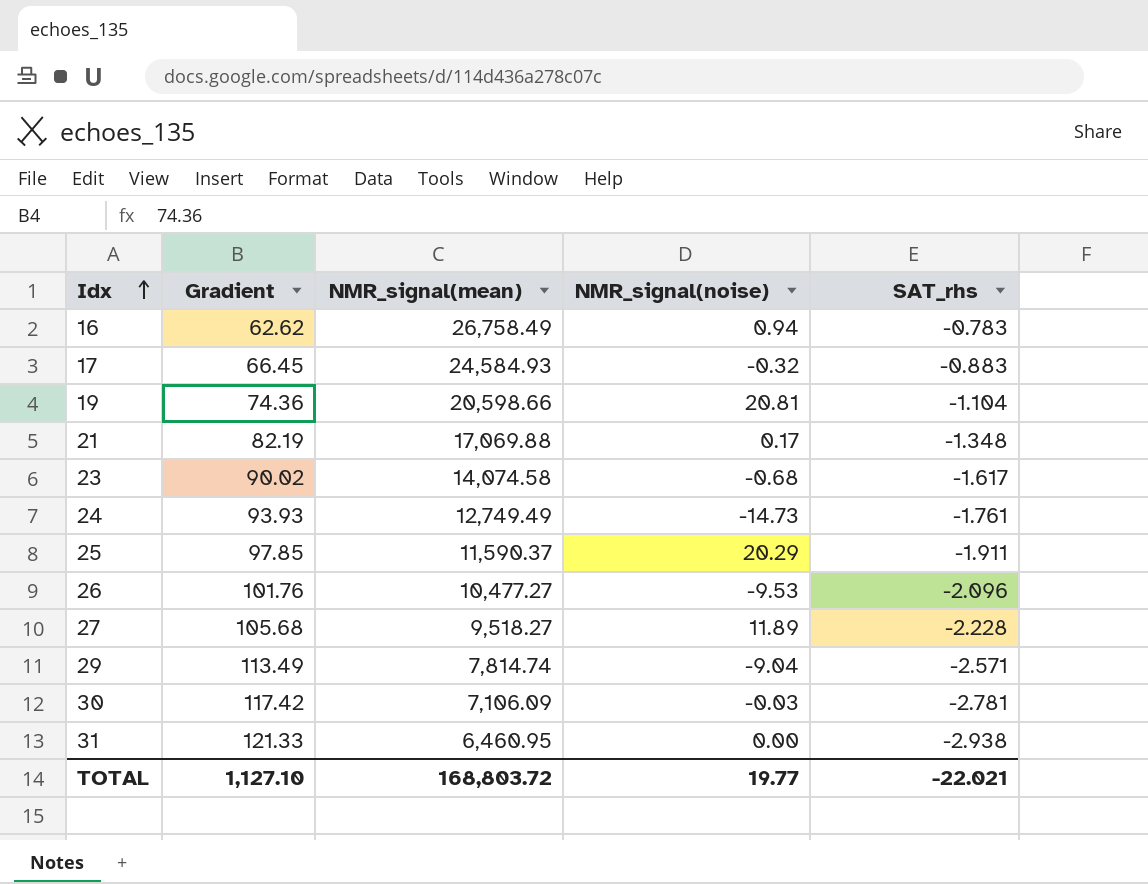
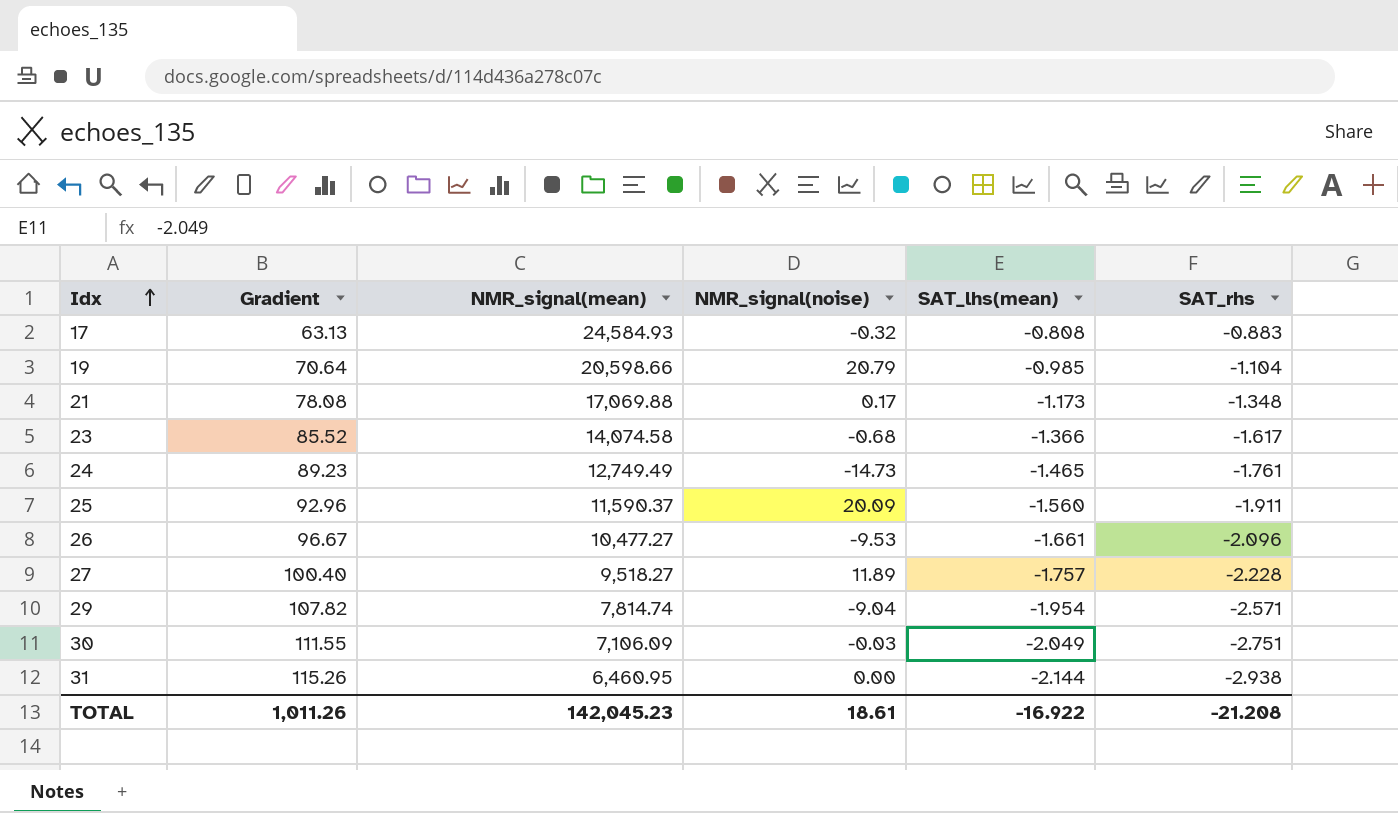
column SAT_lhs(mean) | position: none -> 5
row 16: 62.62 | 26,758.49 | 0.94 | -0.783 -> none
17 | Gradient: 66.45 -> 63.13
19 | Gradient: 74.36 -> 70.64
19 | NMR_signal(noise): 20.81 -> 20.79
21 | Gradient: 82.19 -> 78.08
23 | Gradient: 90.02 -> 85.52
24 | Gradient: 93.93 -> 89.23
25 | Gradient: 97.85 -> 92.96
25 | NMR_signal(noise): 20.29 -> 20.09
26 | Gradient: 101.76 -> 96.67
27 | Gradient: 105.68 -> 100.40
29 | Gradient: 113.49 -> 107.82
30 | Gradient: 117.42 -> 111.55
30 | SAT_rhs: -2.781 -> -2.751
31 | Gradient: 121.33 -> 115.26
TOTAL | Gradient: 1,127.10 -> 1,011.26
TOTAL | NMR_signal(mean): 168,803.72 -> 142,045.23
TOTAL | NMR_signal(noise): 19.77 -> 18.61
TOTAL | SAT_rhs: -22.021 -> -21.208

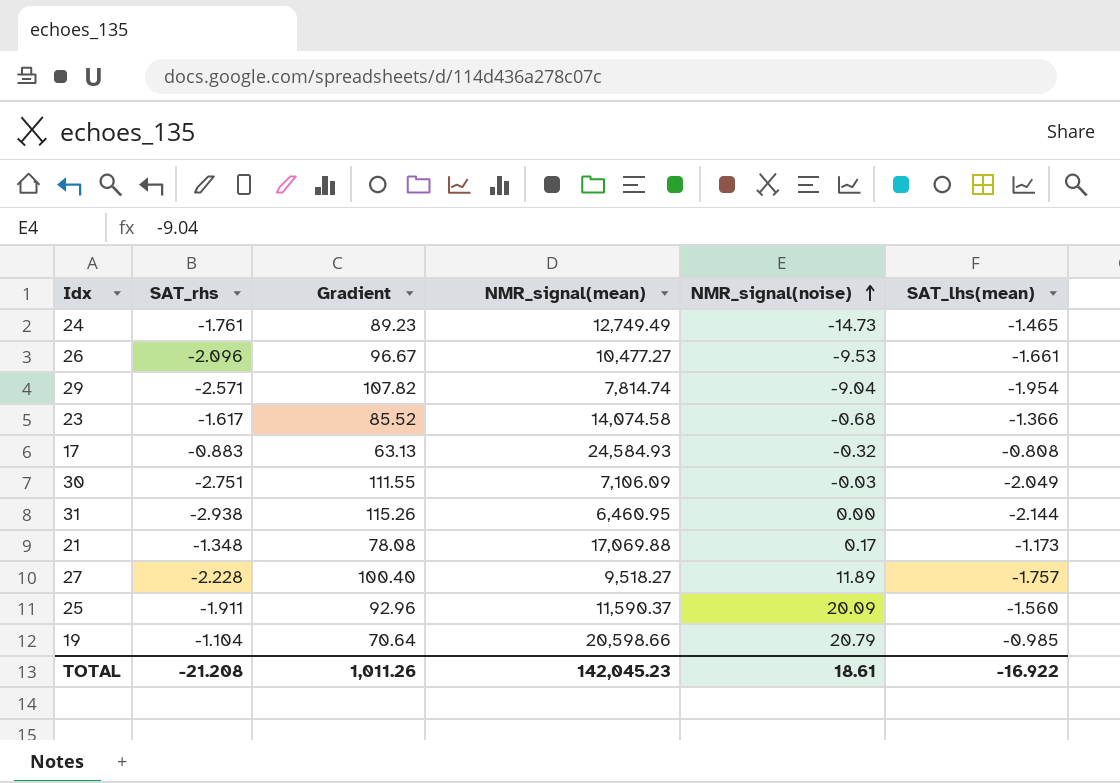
row order: Idx ascending -> NMR_signal(noise) ascending
column SAT_rhs | position: 6 -> 2

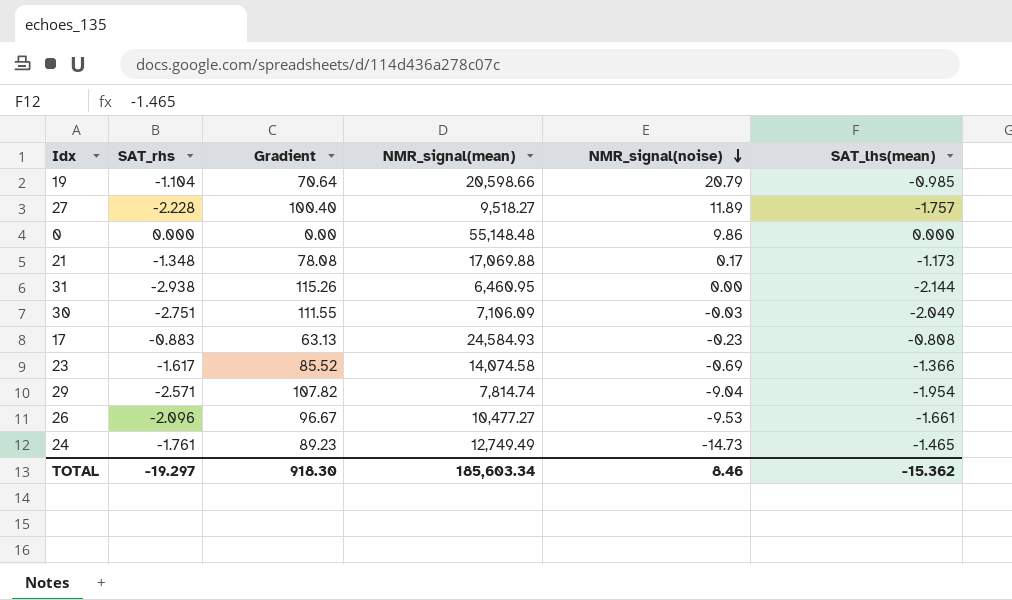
row order: NMR_signal(noise) ascending -> NMR_signal(noise) descending
row 25: -1.911 | 92.96 | 11,590.37 | 20.09 | -1.560 -> none
row 0: none -> 0.000 | 0.00 | 55,148.48 | 9.86 | 0.000
17 | NMR_signal(noise): -0.32 -> -0.23
23 | NMR_signal(noise): -0.68 -> -0.69
TOTAL | SAT_rhs: -21.208 -> -19.297
TOTAL | Gradient: 1,011.26 -> 918.30
TOTAL | NMR_signal(mean): 142,045.23 -> 185,603.34
TOTAL | NMR_signal(noise): 18.61 -> 8.46
TOTAL | SAT_lhs(mean): -16.922 -> -15.362

